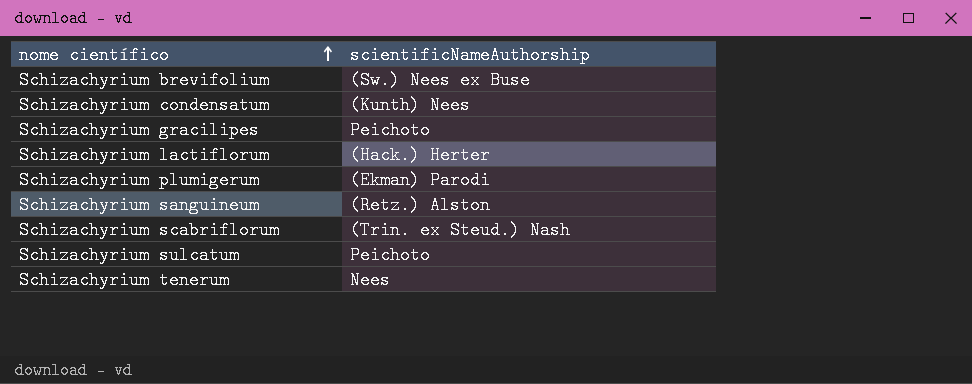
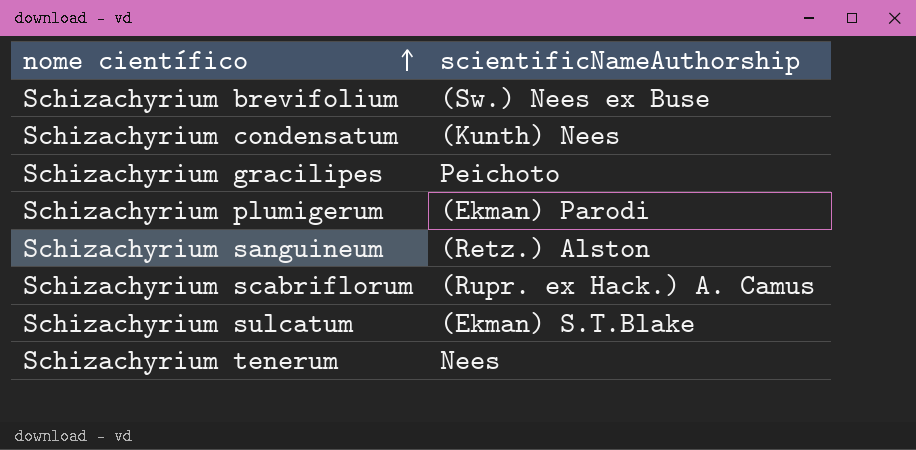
row Schizachyrium lactiflorum: (Hack.) Herter -> none
Schizachyrium scabriflorum | scientificNameAuthorship: (Trin. ex Steud.) Nash -> (Rupr. ex Hack.) A. Camus
Schizachyrium sulcatum | scientificNameAuthorship: Peichoto -> (Ekman) S.T.Blake

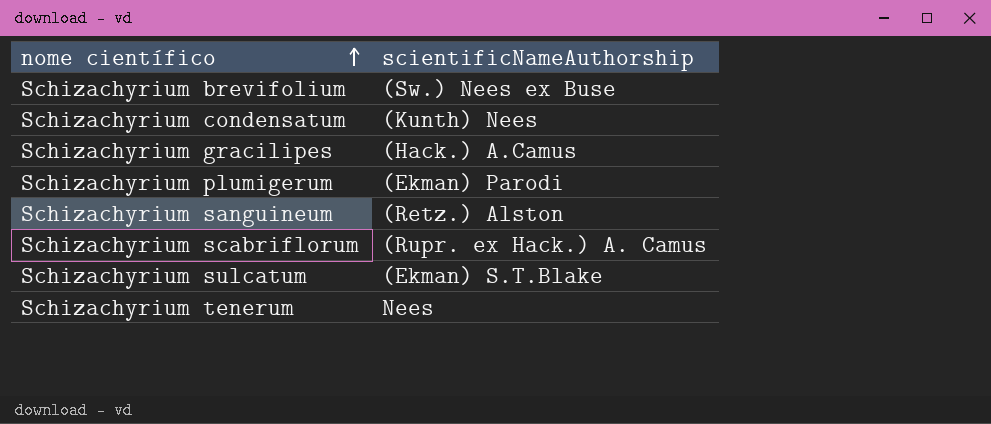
Schizachyrium gracilipes | scientificNameAuthorship: Peichoto -> (Hack.) A.Camus

